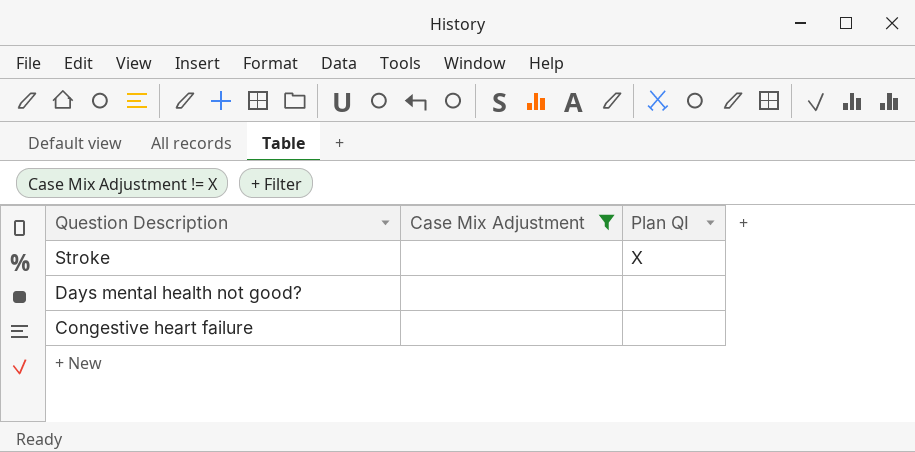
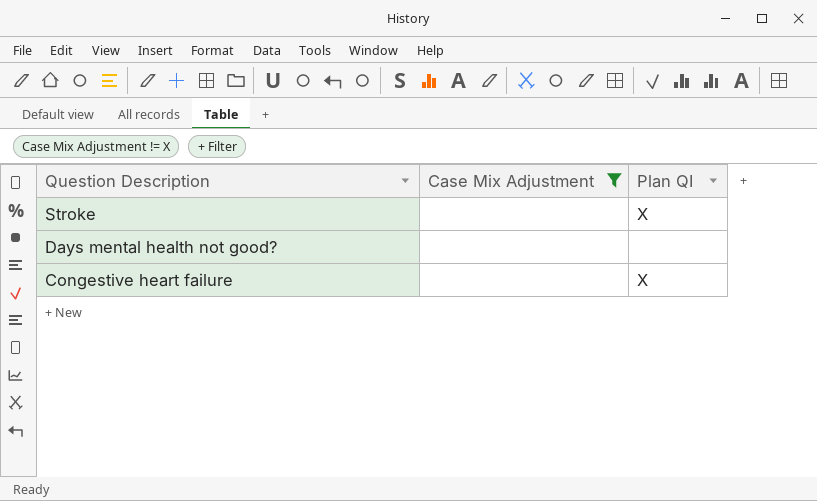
Congestive heart failure | Plan QI: none -> X

